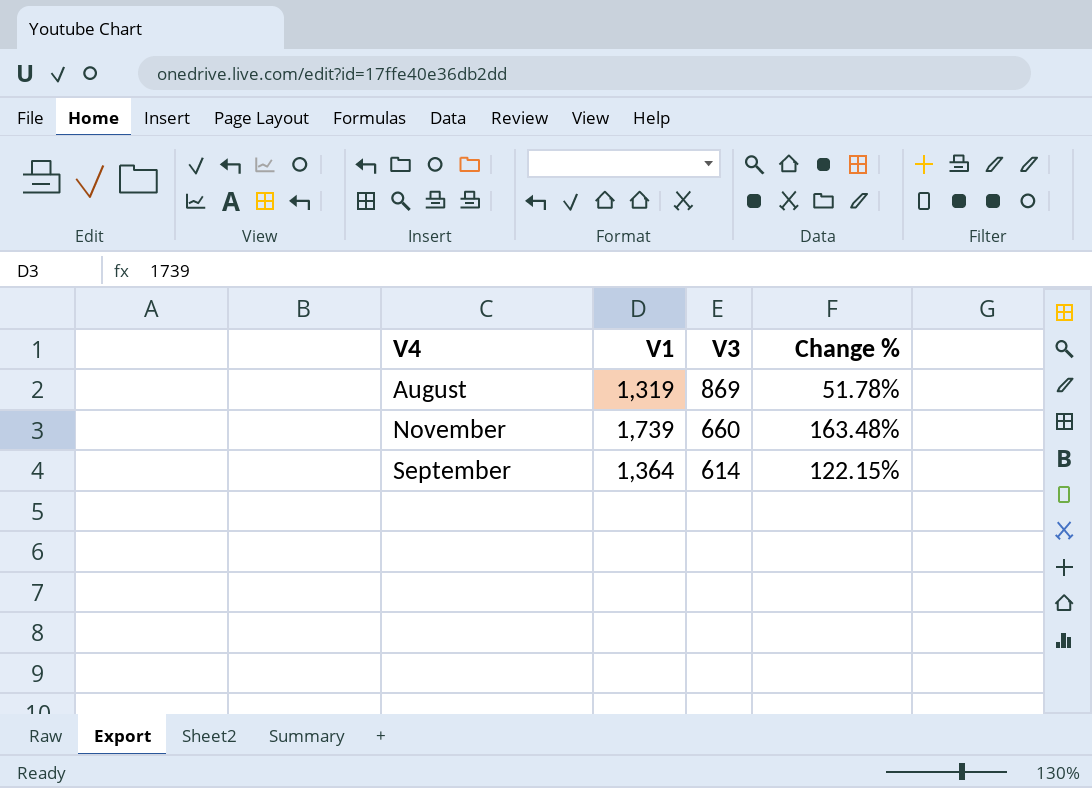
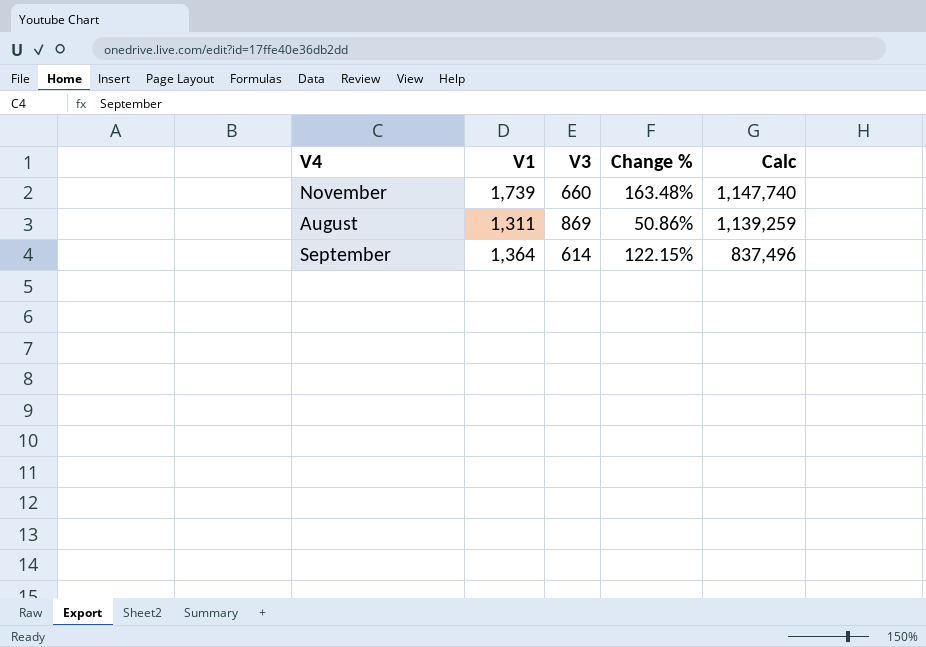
row order: V3 descending -> Calc descending
column Calc | formula: none -> [V1] * [V3]
August | V1: 1,319 -> 1,311
August | Change %: 51.78% -> 50.86%

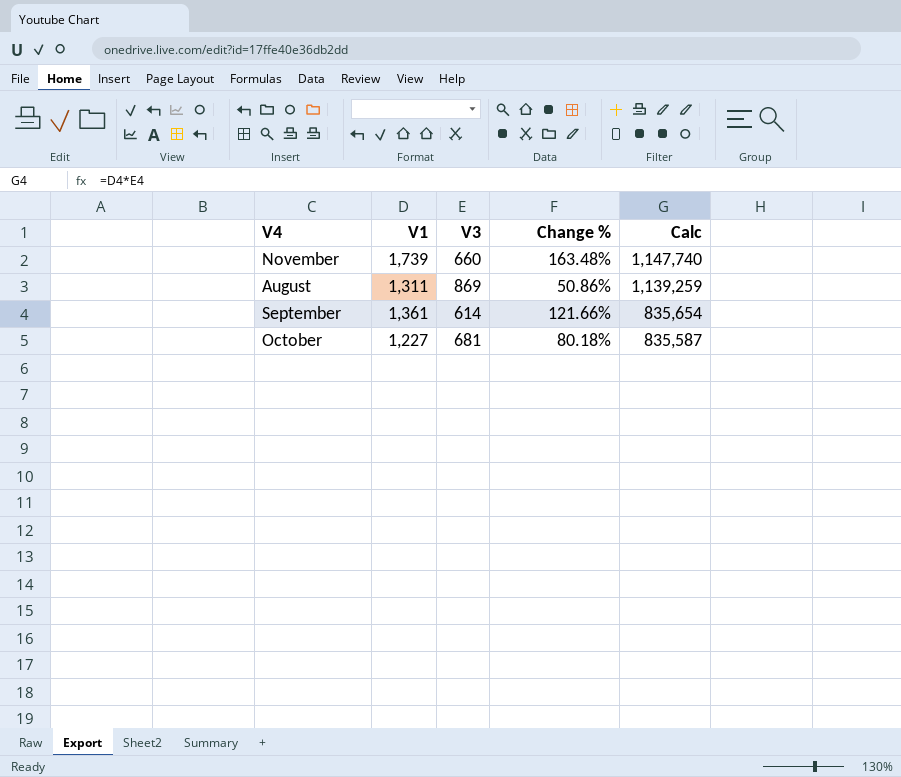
September | V1: 1,364 -> 1,361
September | Change %: 122.15% -> 121.66%
September | Calc: 837,496 -> 835,654
row October: none -> 1,227 | 681 | 80.18% | 835,587

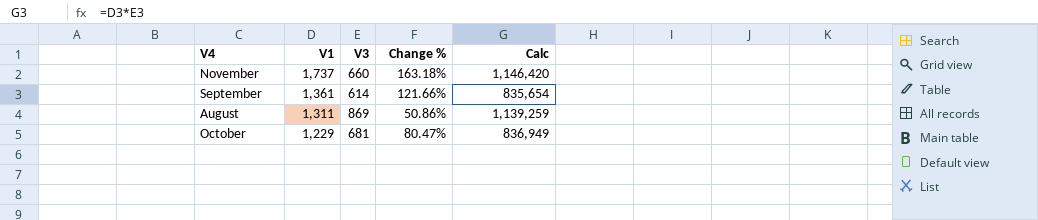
row order: Calc descending -> V1 descending
November | V1: 1,739 -> 1,737
November | Change %: 163.48% -> 163.18%
November | Calc: 1,147,740 -> 1,146,420
October | V1: 1,227 -> 1,229
October | Change %: 80.18% -> 80.47%
October | Calc: 835,587 -> 836,949

